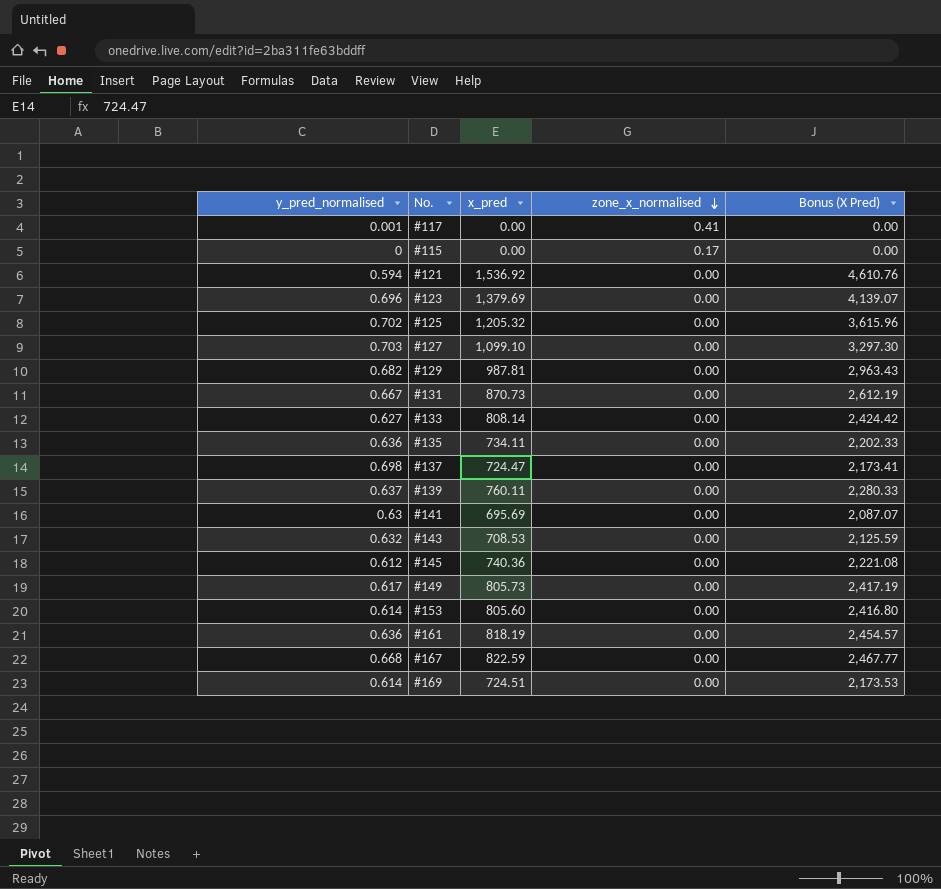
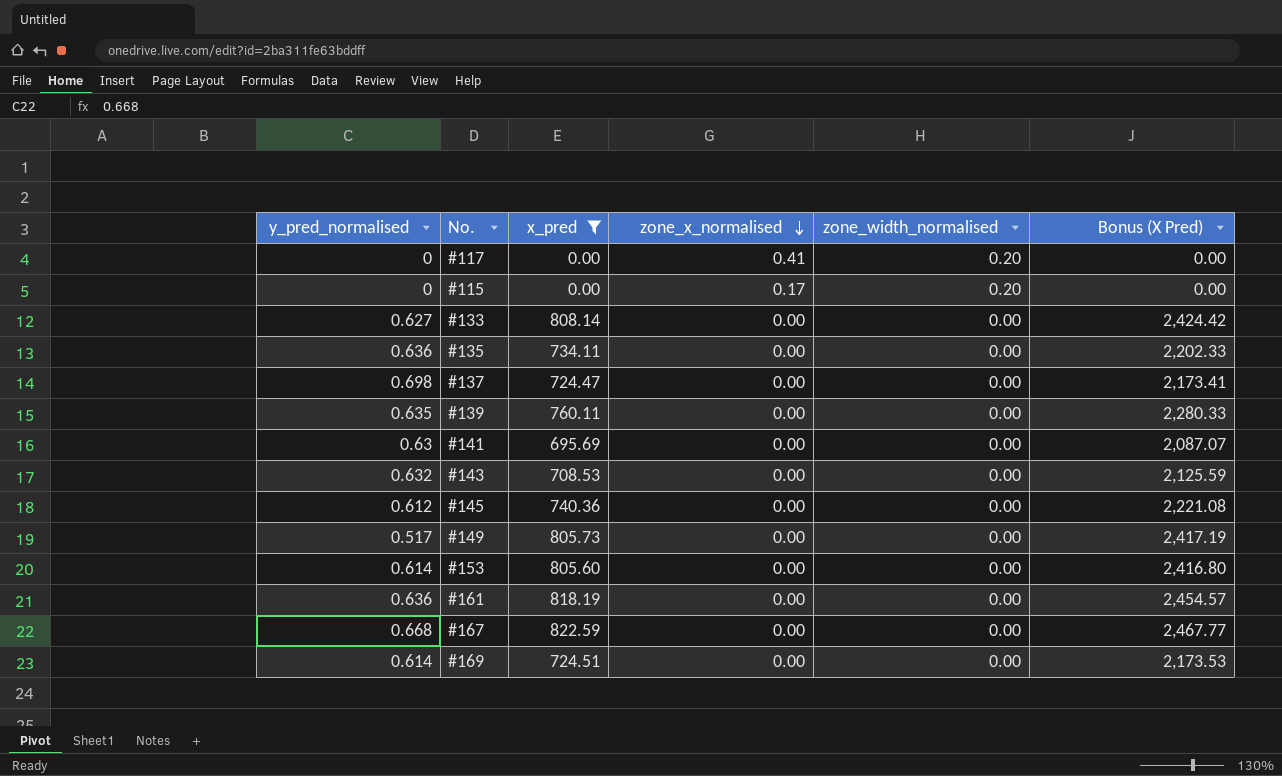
filter: none -> x_pred <= 822.59
column zone_width_normalised | position: none -> 5
#117 | y_pred_normalised: 0.001 -> 0
#139 | y_pred_normalised: 0.637 -> 0.635
#149 | y_pred_normalised: 0.617 -> 0.517

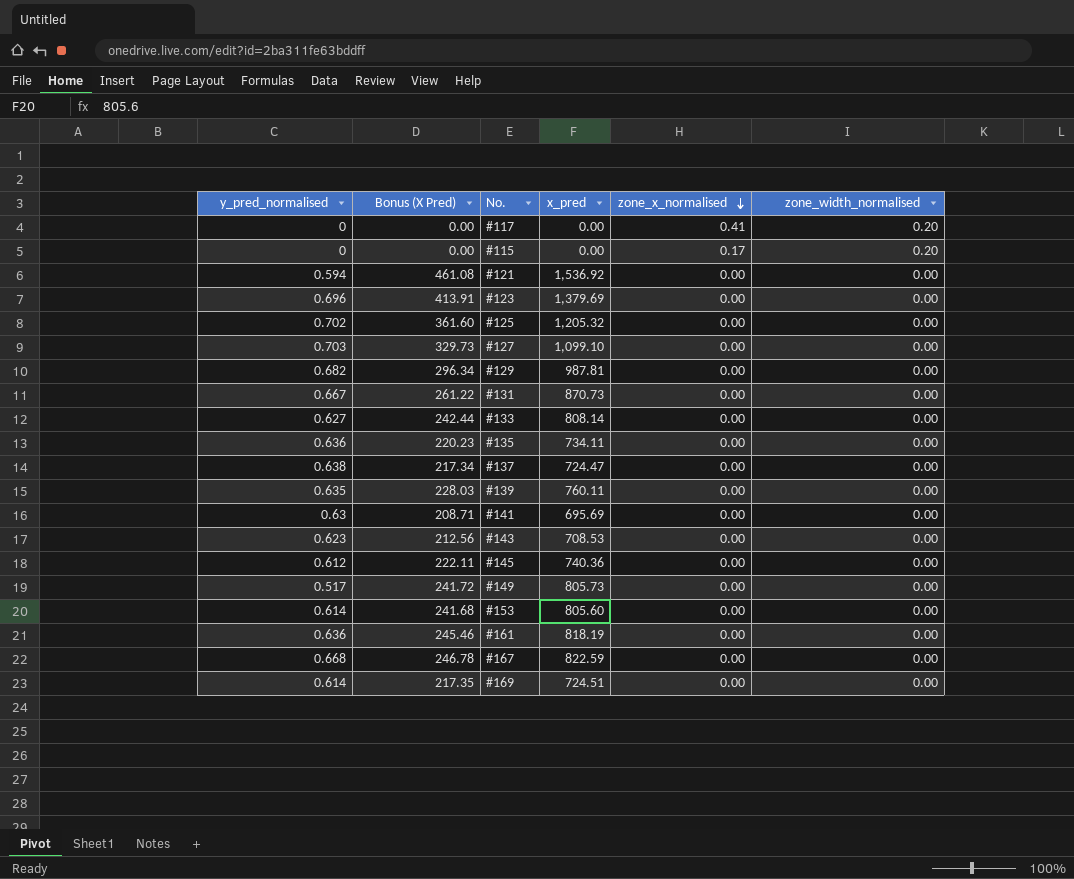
filter: x_pred <= 822.59 -> none
column Bonus (X Pred) | formula: [x_pred] * 3 -> [x_pred] * 0.3
column Bonus (X Pred) | position: 6 -> 2
#137 | y_pred_normalised: 0.698 -> 0.638
#143 | y_pred_normalised: 0.632 -> 0.623

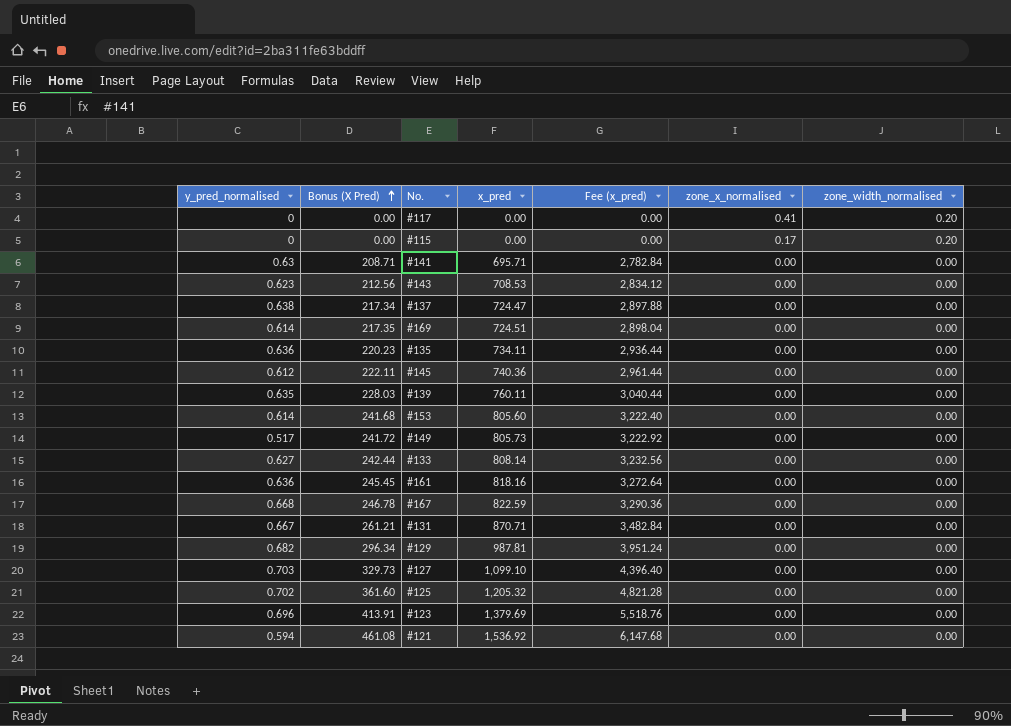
row order: zone_x_normalised descending -> Bonus (X Pred) ascending
column Fee (x_pred) | formula: none -> [x_pred] * 4
#141 | x_pred: 695.69 -> 695.71
#161 | Bonus (X Pred): 245.46 -> 245.45
#161 | x_pred: 818.19 -> 818.16
#131 | Bonus (X Pred): 261.22 -> 261.21
#131 | x_pred: 870.73 -> 870.71

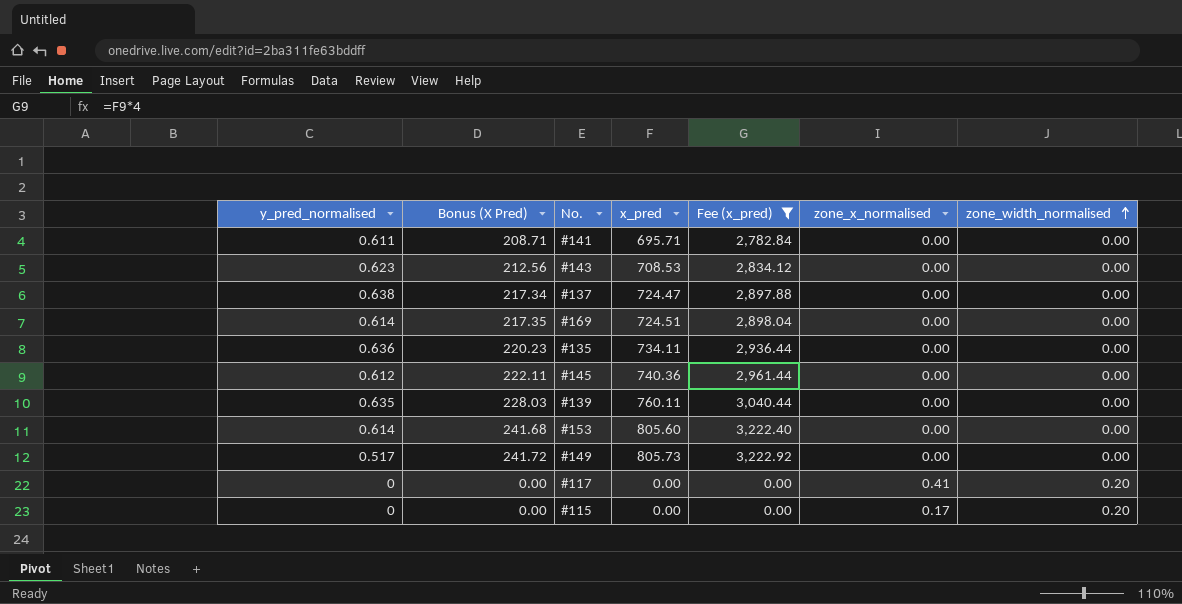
filter: none -> Fee (x_pred) <= 3,222.92
row order: Bonus (X Pred) ascending -> zone_width_normalised ascending
#141 | y_pred_normalised: 0.63 -> 0.611

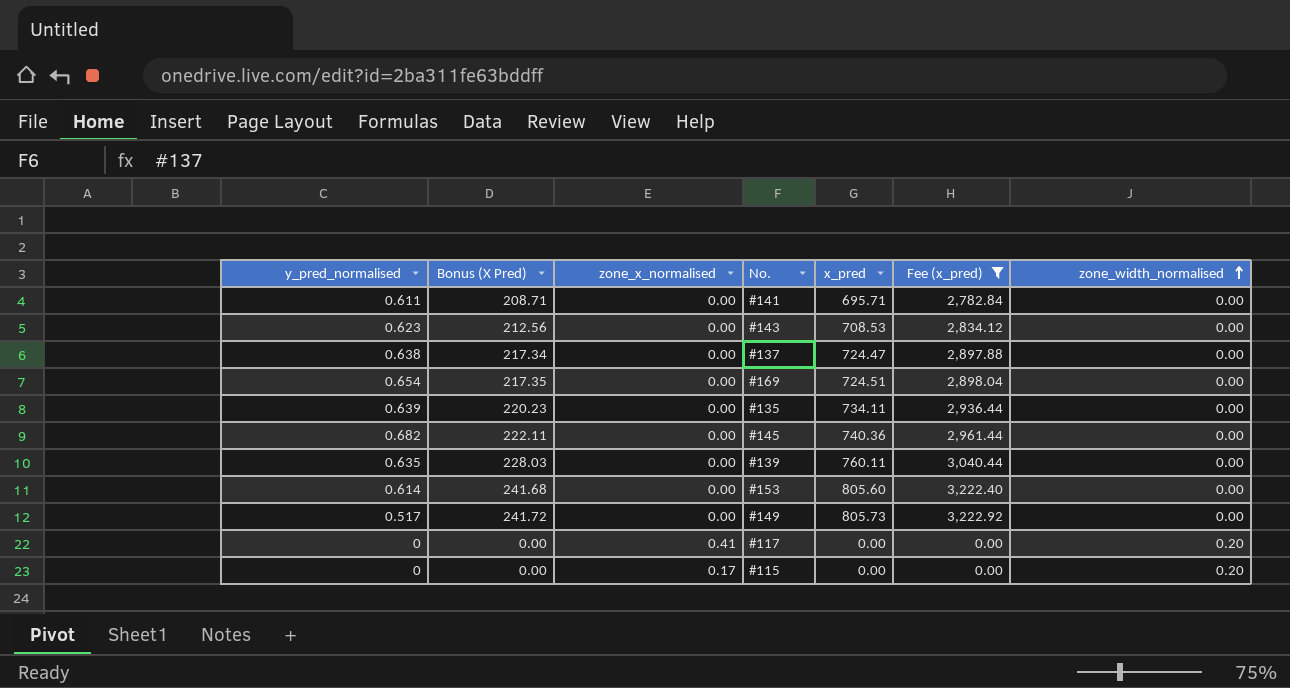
column zone_x_normalised | position: 6 -> 3
#169 | y_pred_normalised: 0.614 -> 0.654
#135 | y_pred_normalised: 0.636 -> 0.639
#145 | y_pred_normalised: 0.612 -> 0.682

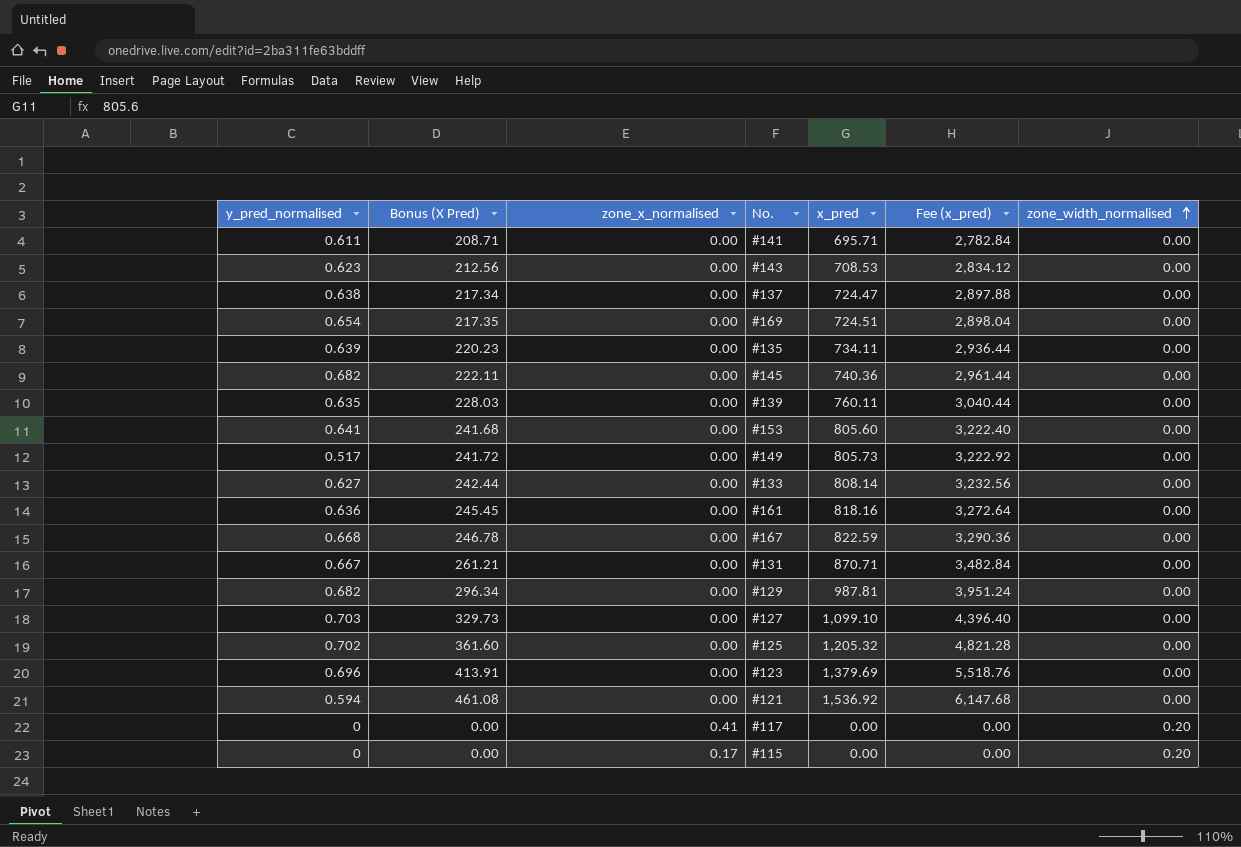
filter: Fee (x_pred) <= 3,222.92 -> none
#153 | y_pred_normalised: 0.614 -> 0.641

